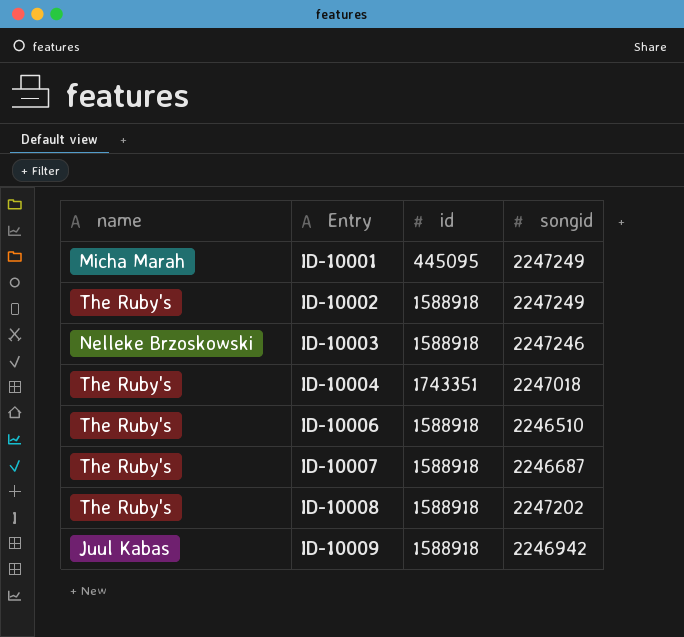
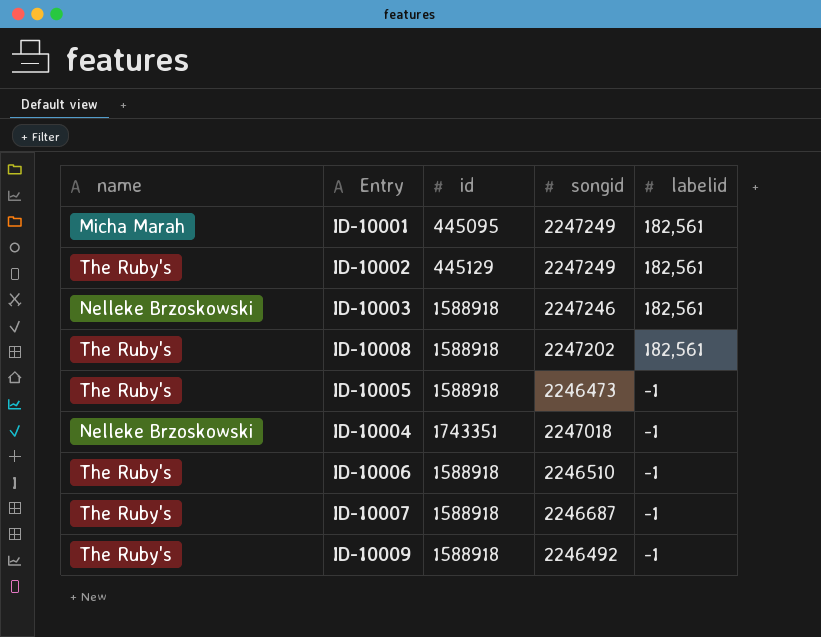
row order: Entry ascending -> labelid descending
column labelid | position: none -> 5
ID-10002 | id: 1588918 -> 445129
row ID-10005: none -> The Ruby's | 1588918 | 2246473 | -1
ID-10004 | name: The Ruby's -> Nelleke Brzoskowski
ID-10009 | name: Juul Kabas -> The Ruby's
ID-10009 | songid: 2246942 -> 2246492

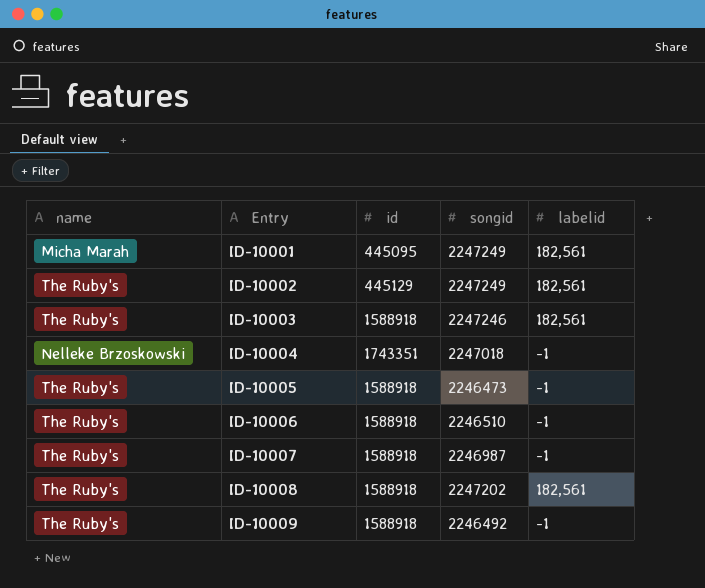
row order: labelid descending -> Entry ascending
ID-10003 | name: Nelleke Brzoskowski -> The Ruby's
ID-10007 | songid: 2246687 -> 2246987

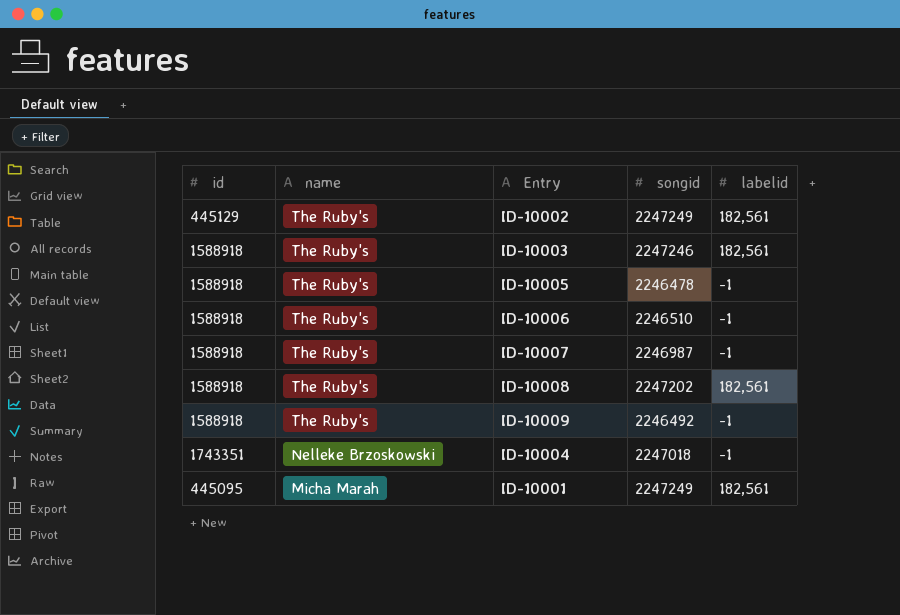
row order: Entry ascending -> name descending
column id | position: 3 -> 1
ID-10005 | songid: 2246473 -> 2246478

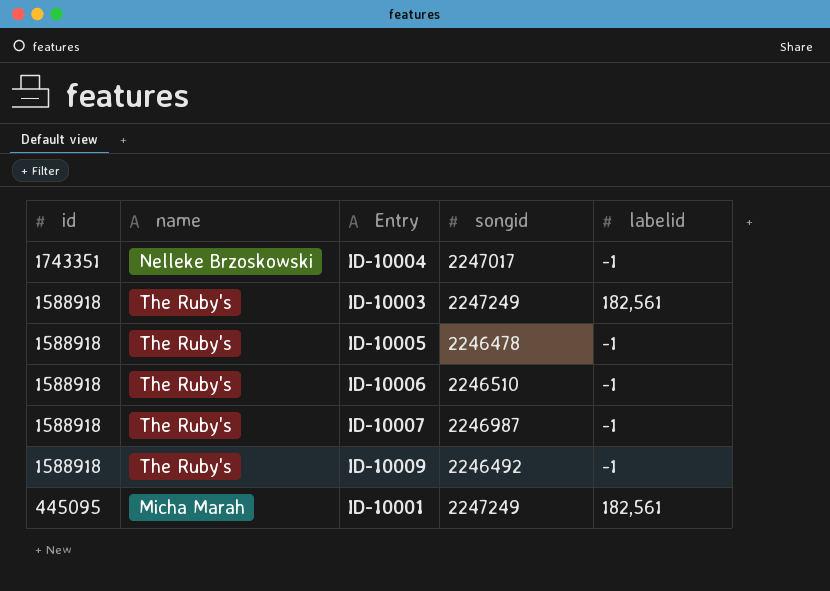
row order: name descending -> id descending
row ID-10002: 445129 | The Ruby's | 2247249 | 182,561 -> none
row ID-10008: 1588918 | The Ruby's | 2247202 | 182,561 -> none
ID-10004 | songid: 2247018 -> 2247017
ID-10003 | songid: 2247246 -> 2247249

